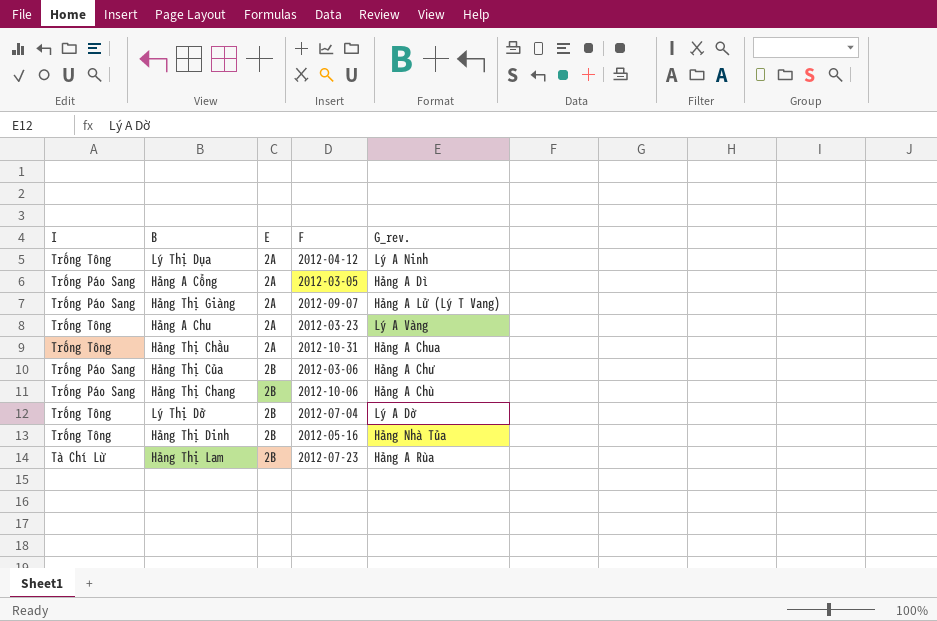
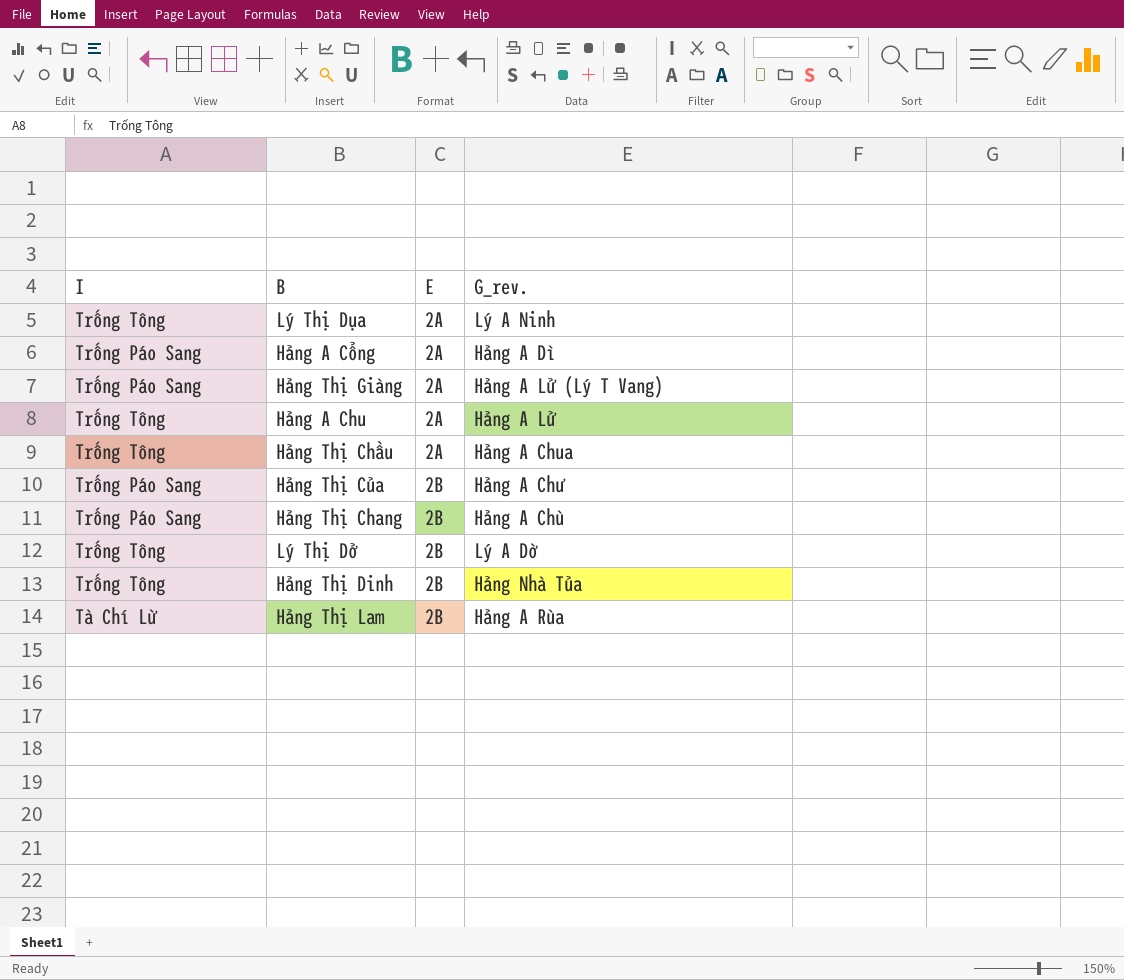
column F | position: 4 -> none
Hảng A Chu | G_rev.: Lý A Vàng -> Hảng A Lử

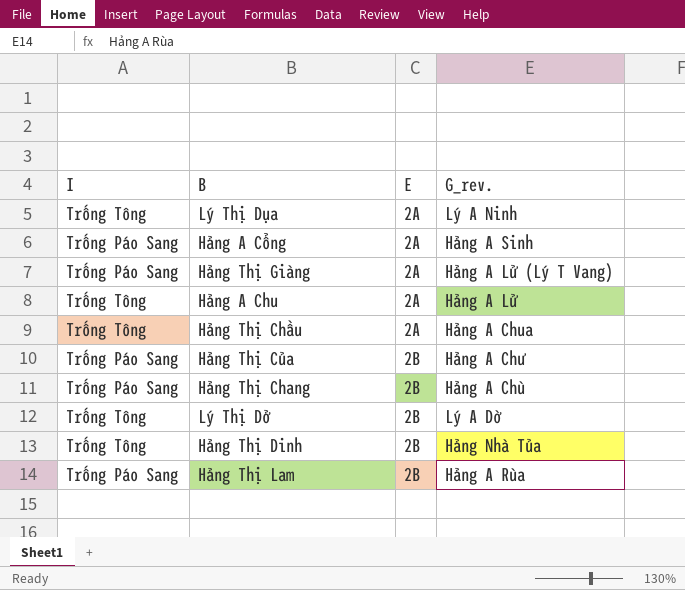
Hảng A Cổng | G_rev.: Hảng A Dì -> Hảng A Sinh
Hảng Thị Lam | I: Tà Chí Lừ -> Trống Páo Sang

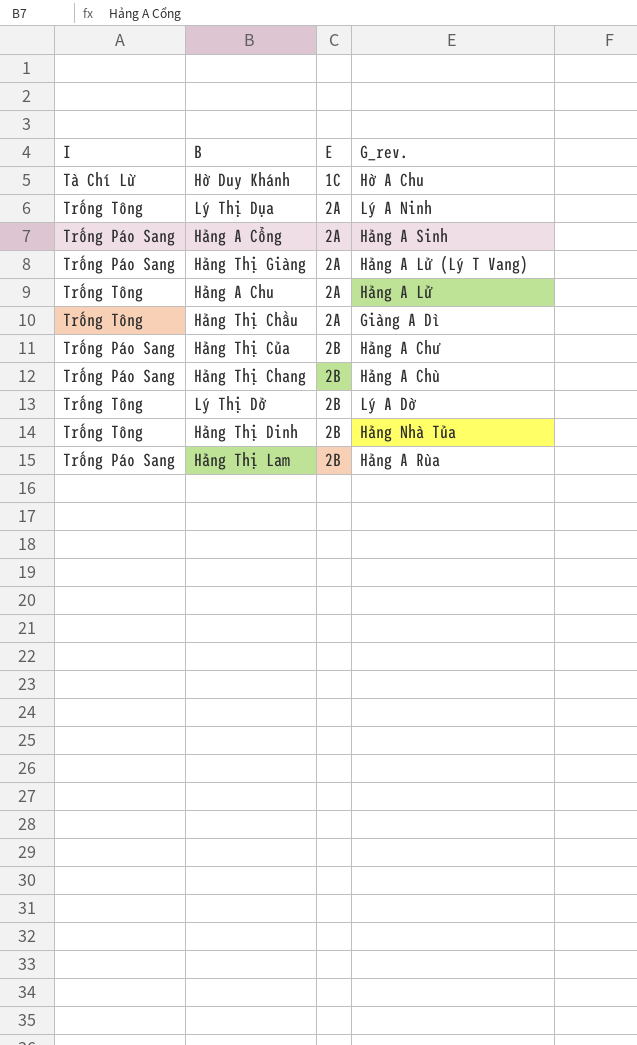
row Hờ Duy Khánh: none -> Tà Chí Lừ | 1C | Hờ A Chu
Hảng Thị Chầu | G_rev.: Hảng A Chua -> Giàng A Dì

